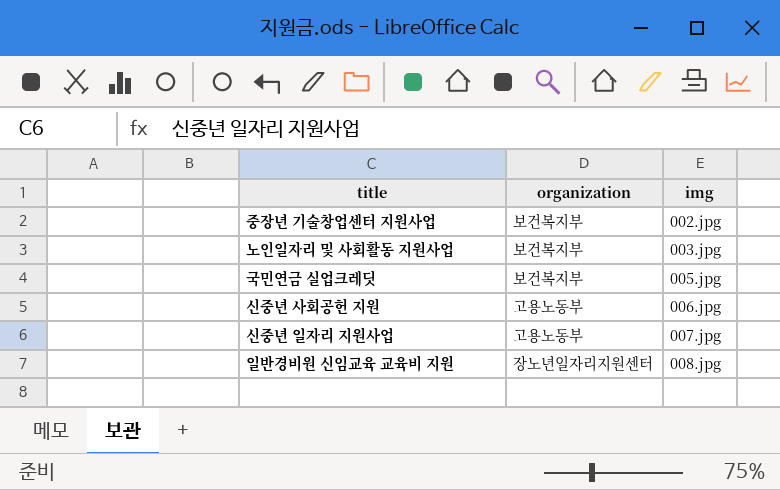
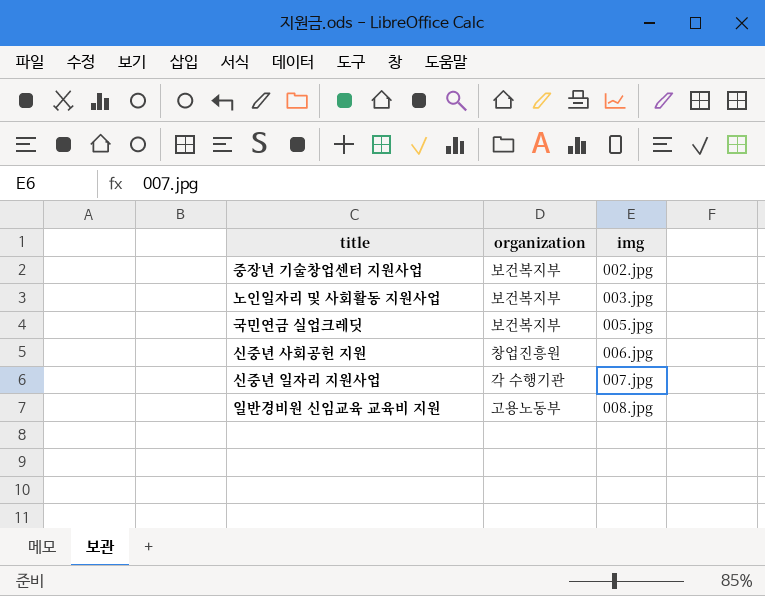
신중년 사회공헌 지원 | organization: 고용노동부 -> 창업진흥원
신중년 일자리 지원사업 | organization: 고용노동부 -> 각 수행기관
일반경비원 신임교육 교육비 지원 | organization: 장노년일자리지원센터 -> 고용노동부

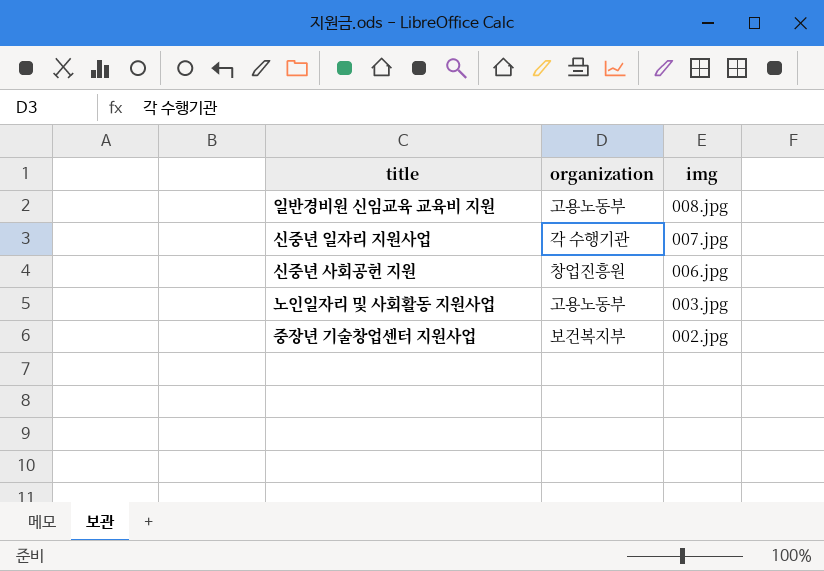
row order: img ascending -> img descending
row 국민연금 실업크레딧: 보건복지부 | 005.jpg -> none
노인일자리 및 사회활동 지원사업 | organization: 보건복지부 -> 고용노동부

